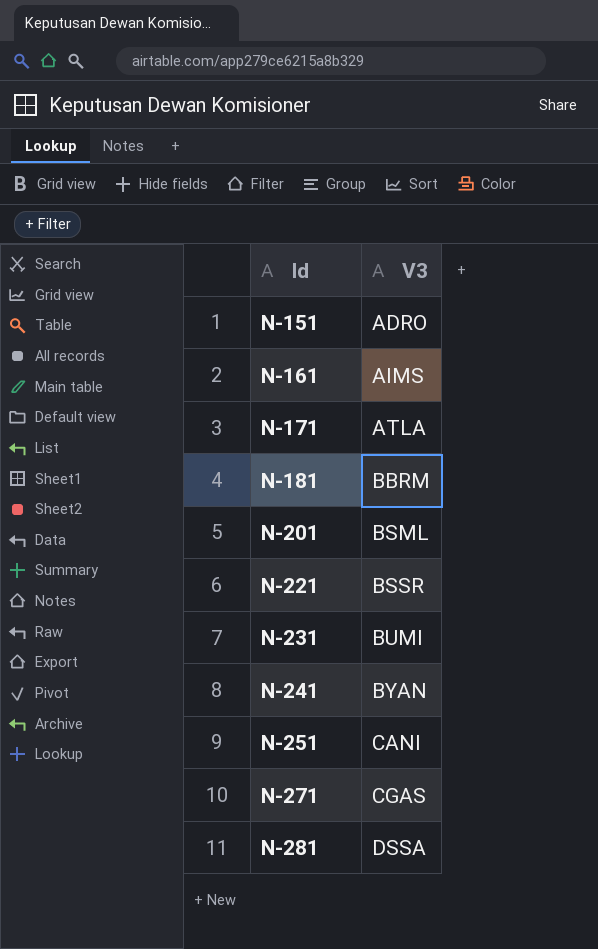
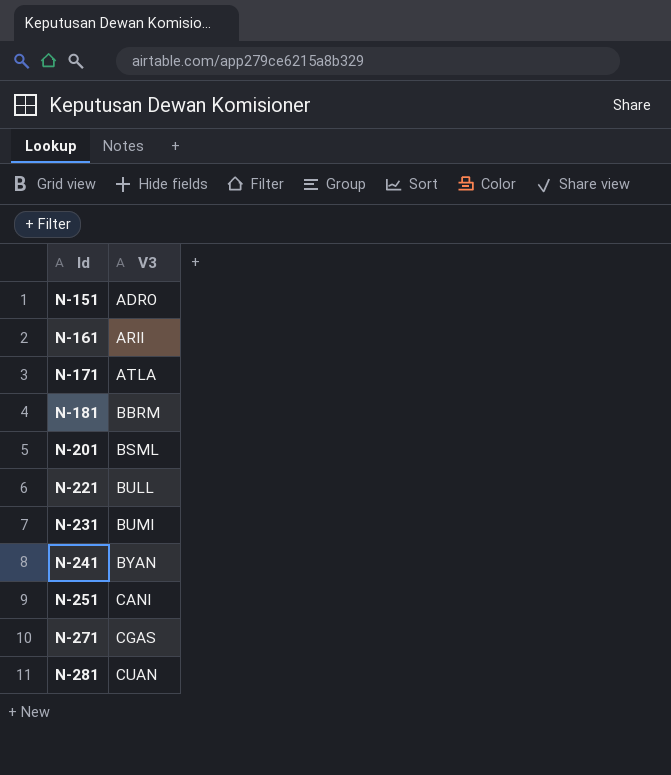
N-161 | V3: AIMS -> ARII
N-221 | V3: BSSR -> BULL
N-281 | V3: DSSA -> CUAN

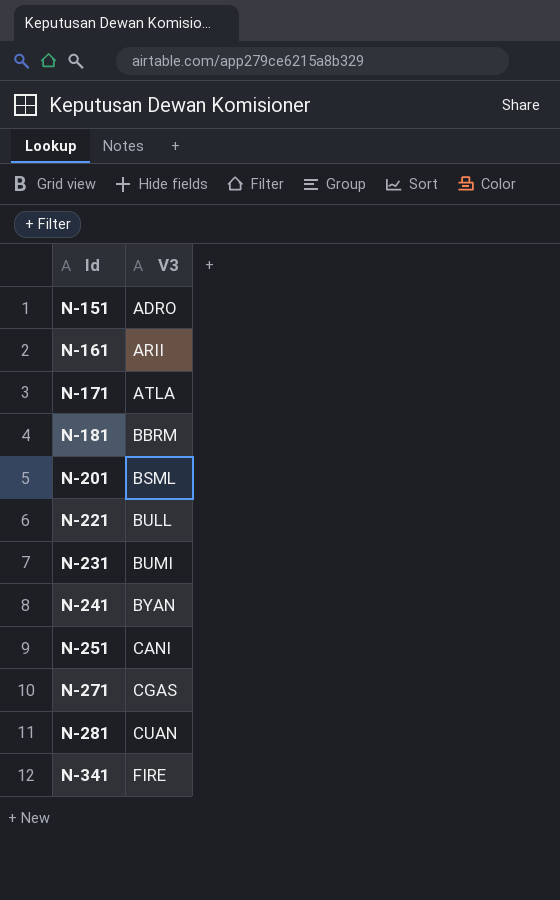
row N-341: none -> FIRE

